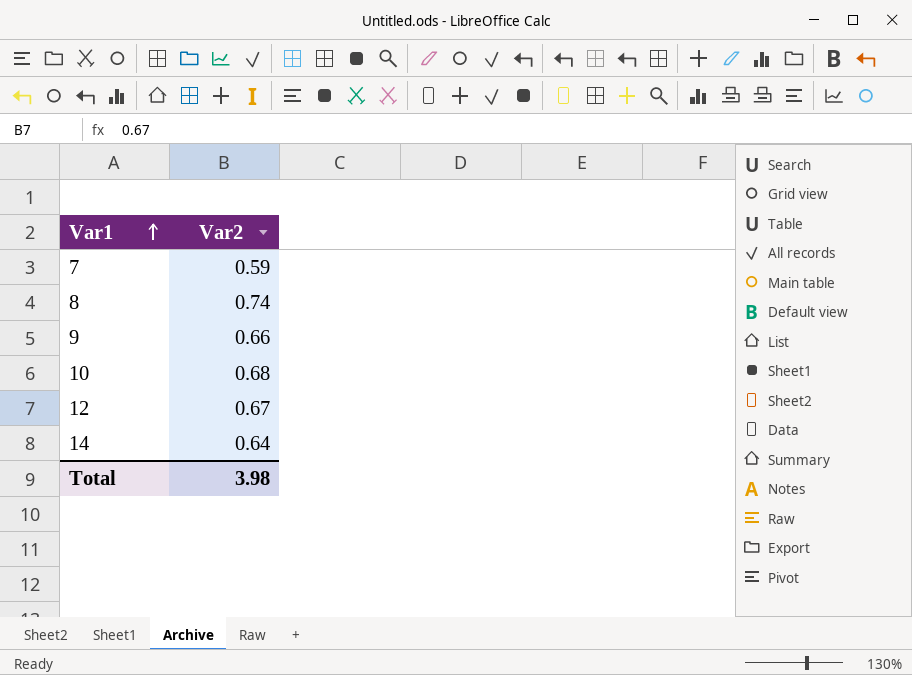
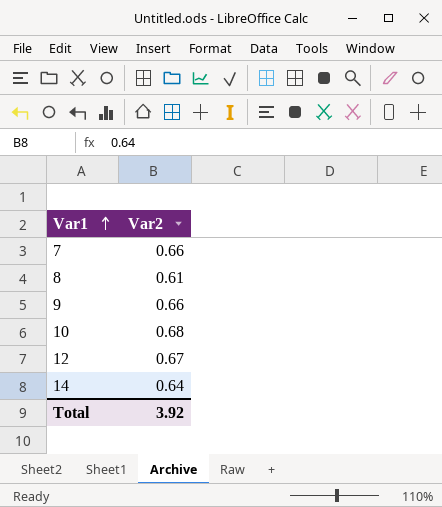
7 | Var2: 0.59 -> 0.66
8 | Var2: 0.74 -> 0.61
Total | Var2: 3.98 -> 3.92

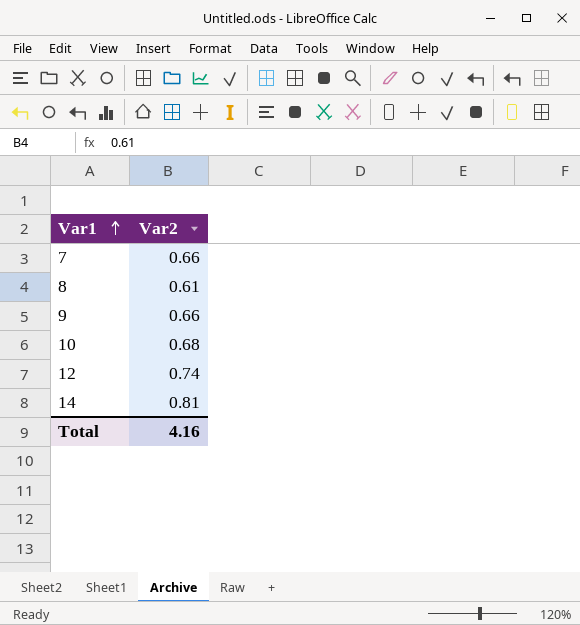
12 | Var2: 0.67 -> 0.74
14 | Var2: 0.64 -> 0.81
Total | Var2: 3.92 -> 4.16

